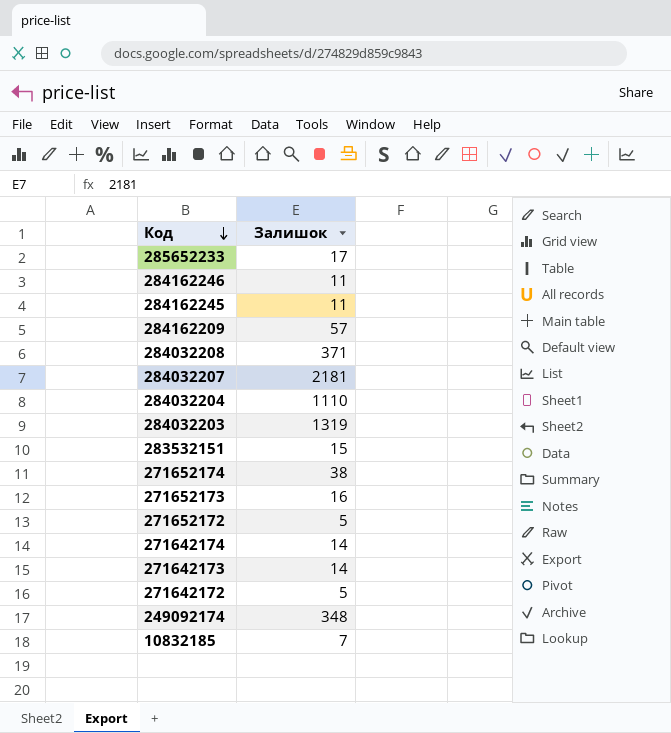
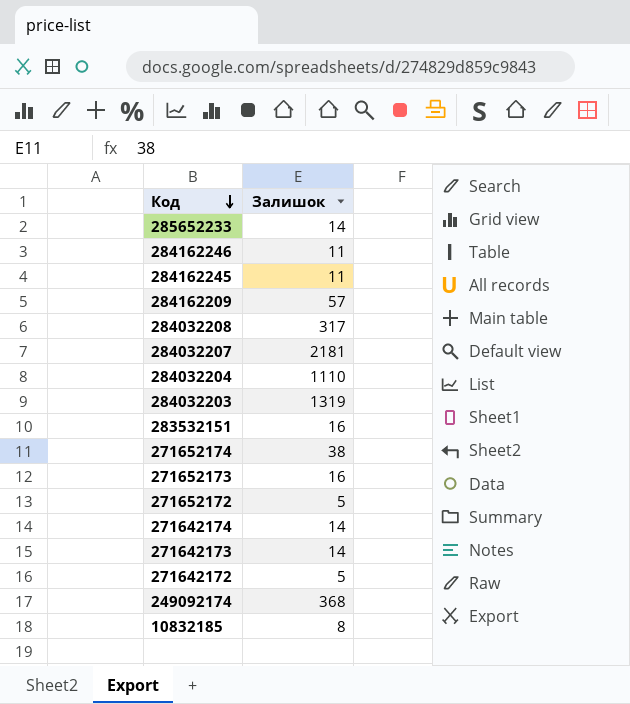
285652233 | Залишок: 17 -> 14
284032208 | Залишок: 371 -> 317
283532151 | Залишок: 15 -> 16
249092174 | Залишок: 348 -> 368
10832185 | Залишок: 7 -> 8

